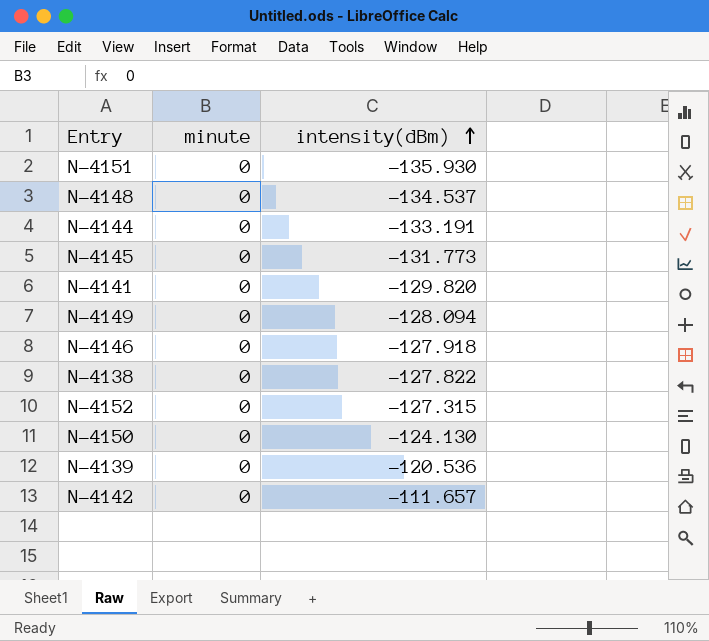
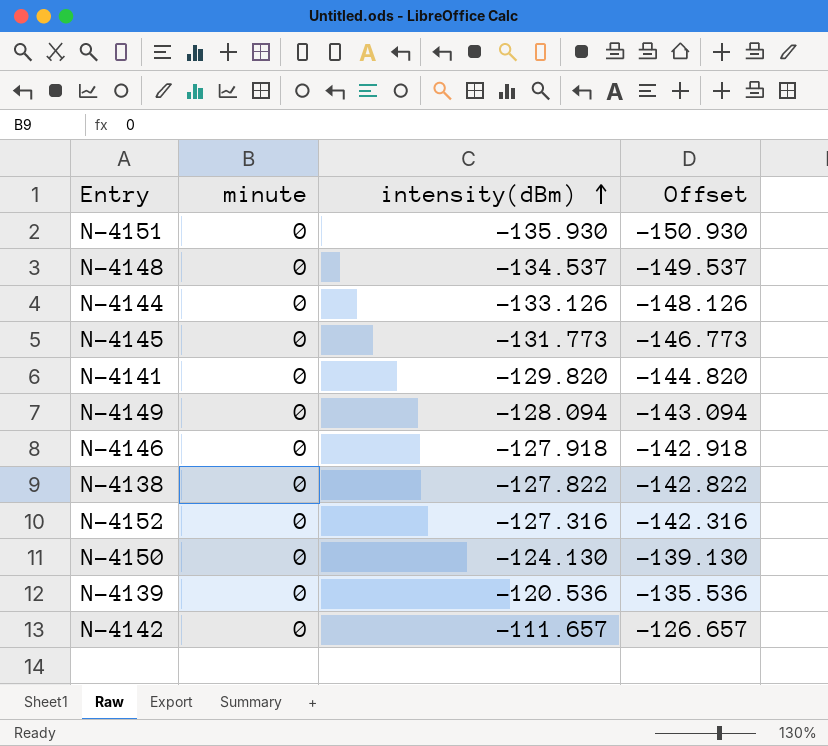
column Offset | formula: none -> [intensity(dBm)] - 15
N-4144 | intensity(dBm): -133.191 -> -133.126
N-4152 | intensity(dBm): -127.315 -> -127.316

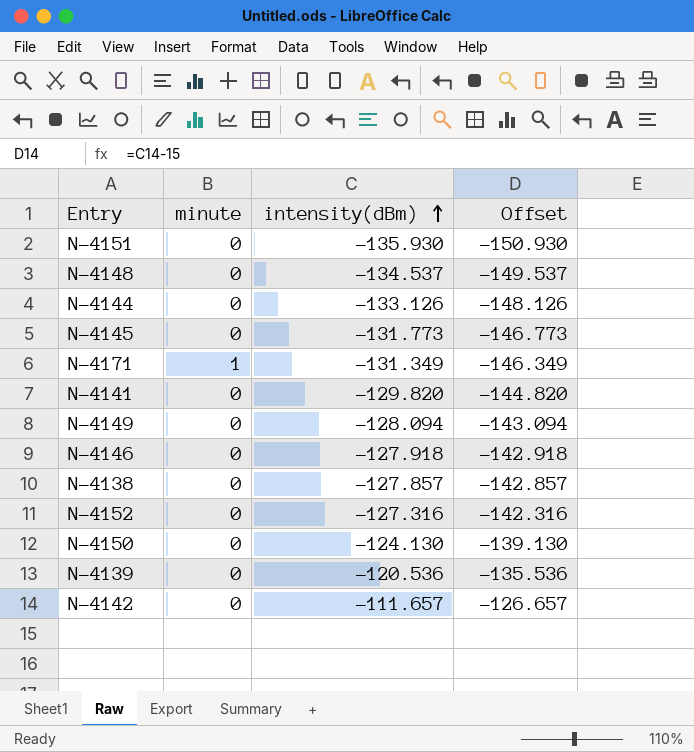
row N-4171: none -> 1 | -131.349 | -146.349
N-4138 | intensity(dBm): -127.822 -> -127.857
N-4138 | Offset: -142.822 -> -142.857

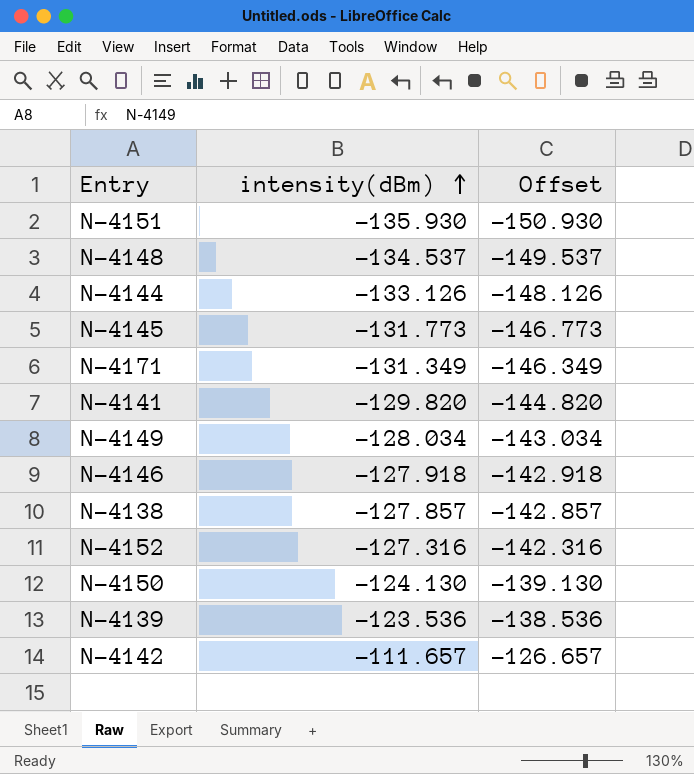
column minute | position: 2 -> none
N-4149 | intensity(dBm): -128.094 -> -128.034
N-4149 | Offset: -143.094 -> -143.034
N-4139 | intensity(dBm): -120.536 -> -123.536
N-4139 | Offset: -135.536 -> -138.536

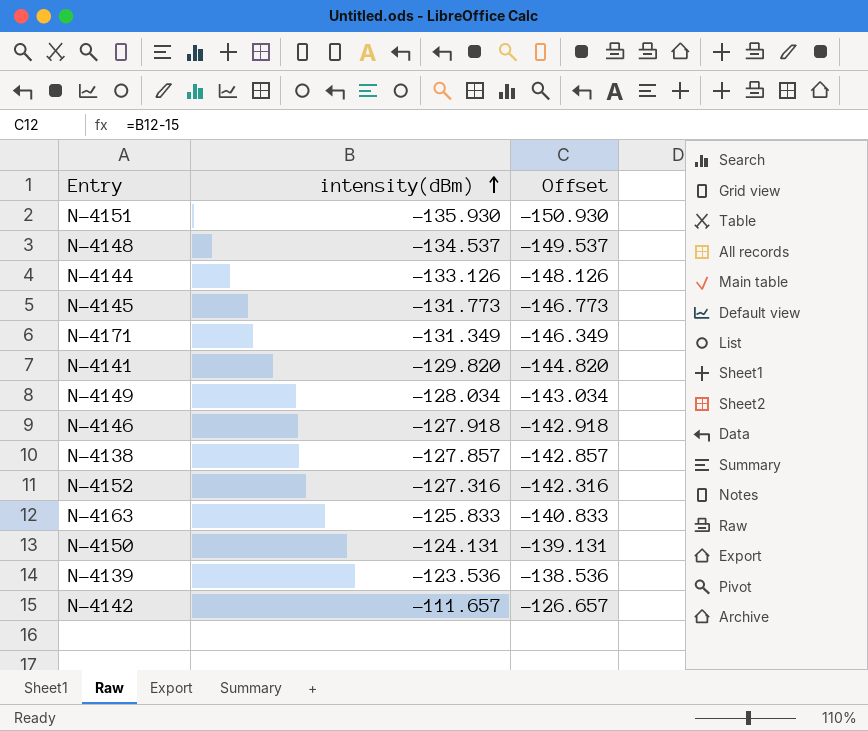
row N-4163: none -> -125.833 | -140.833
N-4150 | intensity(dBm): -124.130 -> -124.131
N-4150 | Offset: -139.130 -> -139.131

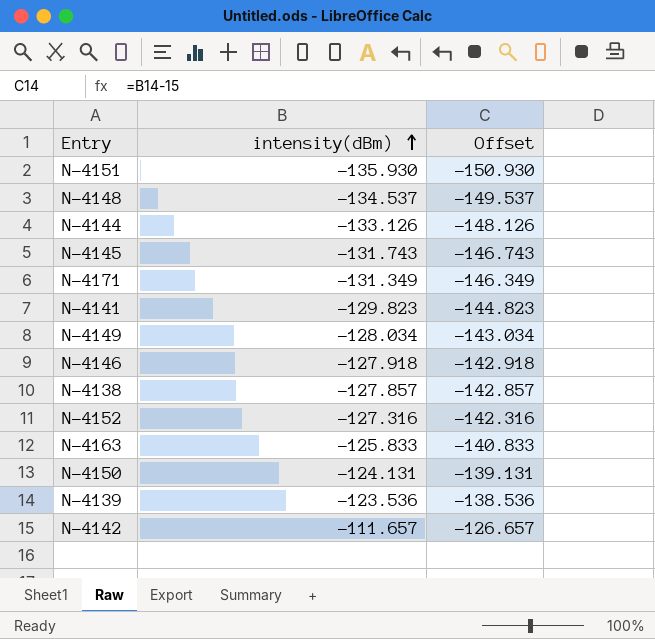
N-4145 | intensity(dBm): -131.773 -> -131.743
N-4145 | Offset: -146.773 -> -146.743
N-4141 | intensity(dBm): -129.820 -> -129.823
N-4141 | Offset: -144.820 -> -144.823

